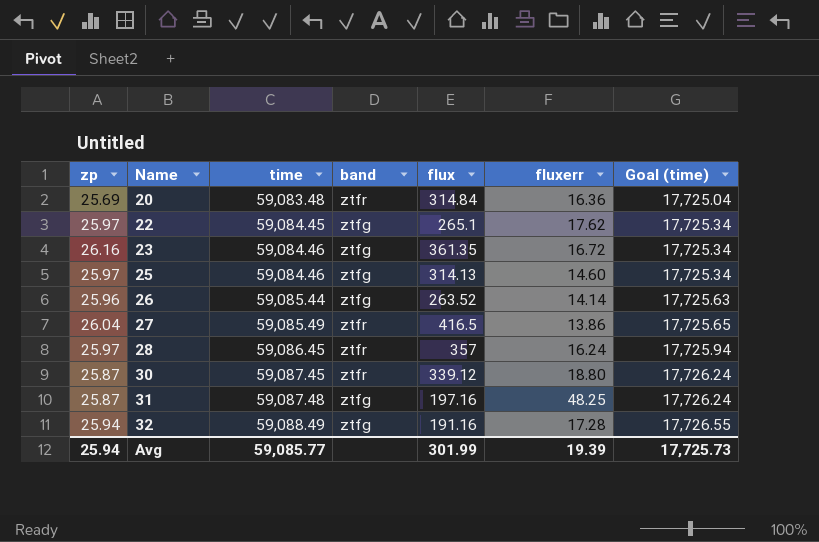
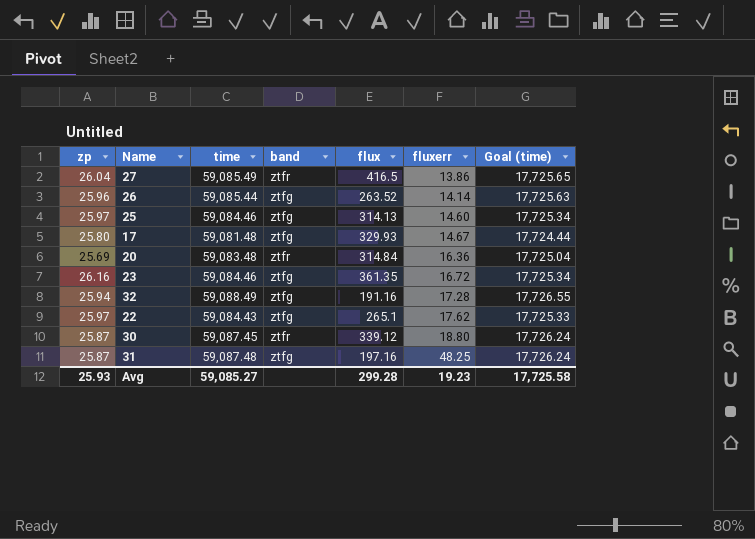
row order: Name ascending -> fluxerr ascending
row 28: 25.97 | 59,086.45 | ztfr | 357 | 16.24 | 17,725.94 -> none
row 17: none -> 25.80 | 59,081.48 | ztfg | 329.93 | 14.67 | 17,724.44
22 | time: 59,084.45 -> 59,084.43
22 | Goal (time): 17,725.34 -> 17,725.33
Avg | zp: 25.94 -> 25.93
Avg | time: 59,085.77 -> 59,085.27
Avg | flux: 301.99 -> 299.28
Avg | fluxerr: 19.39 -> 19.23
Avg | Goal (time): 17,725.73 -> 17,725.58

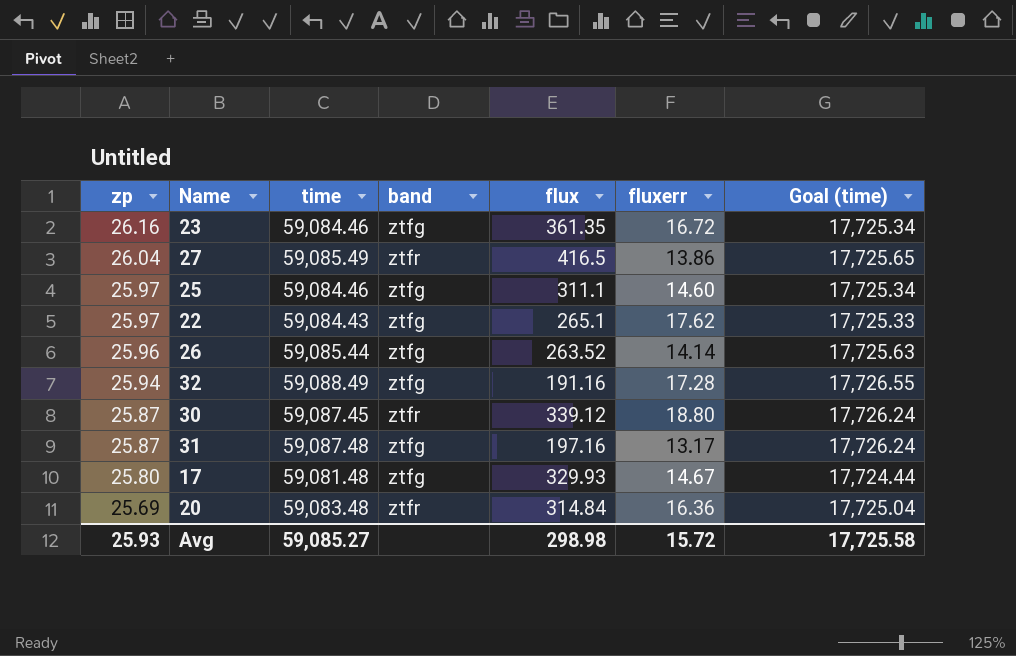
row order: fluxerr ascending -> zp descending
25 | flux: 314.13 -> 311.1
31 | fluxerr: 48.25 -> 13.17
Avg | flux: 299.28 -> 298.98
Avg | fluxerr: 19.23 -> 15.72

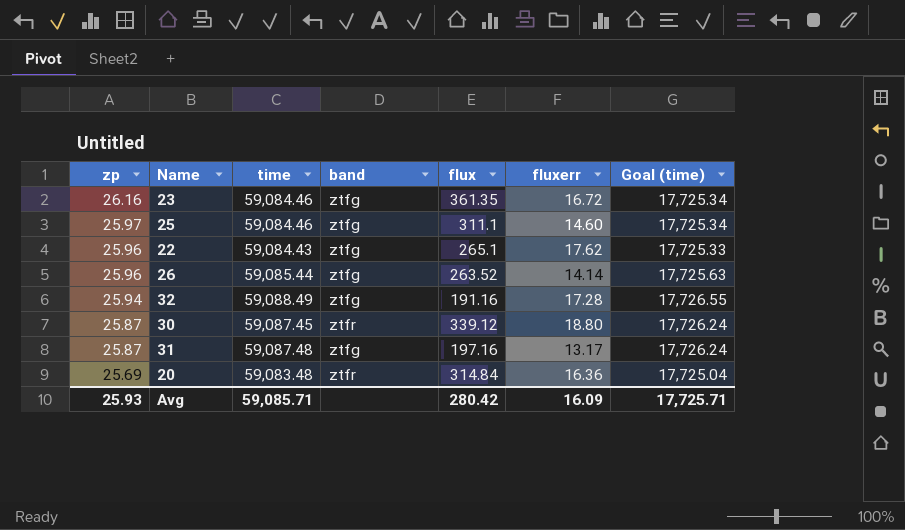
row 27: 26.04 | 59,085.49 | ztfr | 416.5 | 13.86 | 17,725.65 -> none
row 17: 25.80 | 59,081.48 | ztfg | 329.93 | 14.67 | 17,724.44 -> none
22 | zp: 25.97 -> 25.96
Avg | time: 59,085.27 -> 59,085.71
Avg | flux: 298.98 -> 280.42
Avg | fluxerr: 15.72 -> 16.09
Avg | Goal (time): 17,725.58 -> 17,725.71

